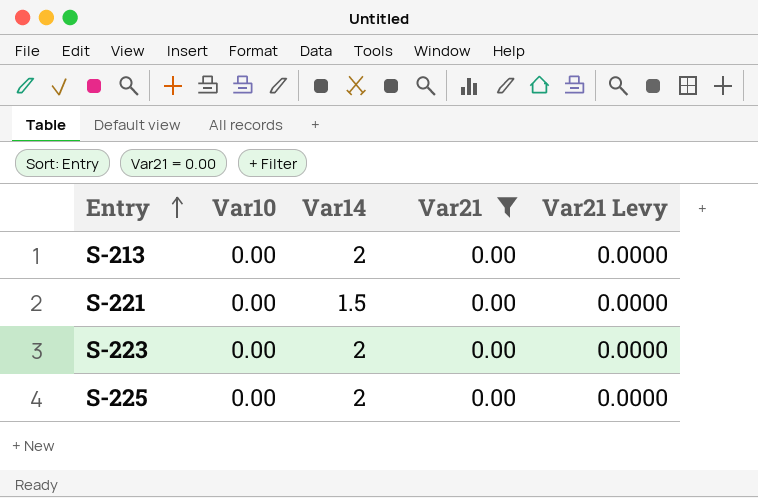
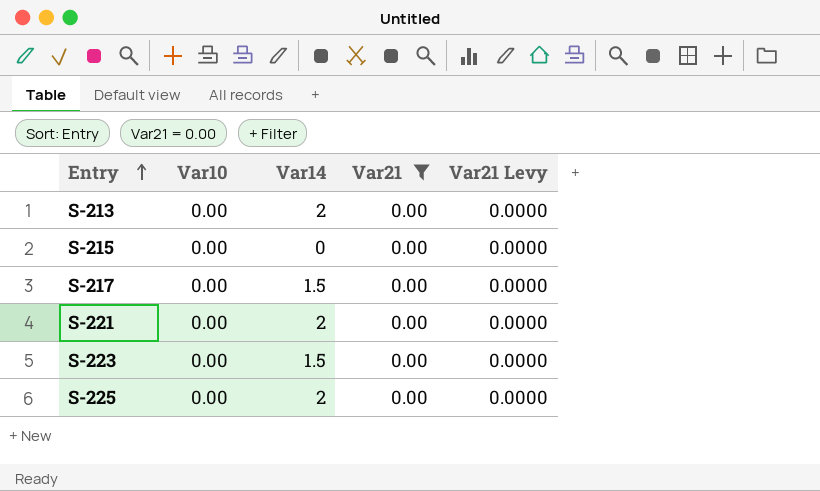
row S-215: none -> 0.00 | 0 | 0.00 | 0.0000
row S-217: none -> 0.00 | 1.5 | 0.00 | 0.0000
S-221 | Var14: 1.5 -> 2
S-223 | Var14: 2 -> 1.5

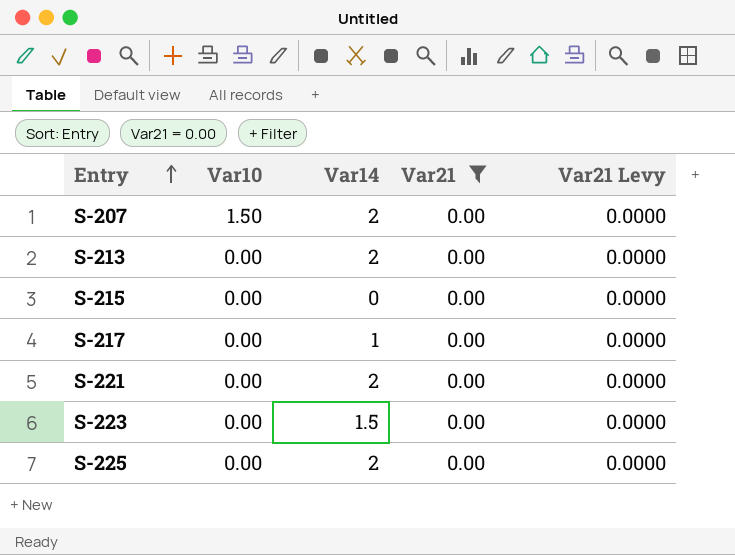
row S-207: none -> 1.50 | 2 | 0.00 | 0.0000
S-217 | Var14: 1.5 -> 1

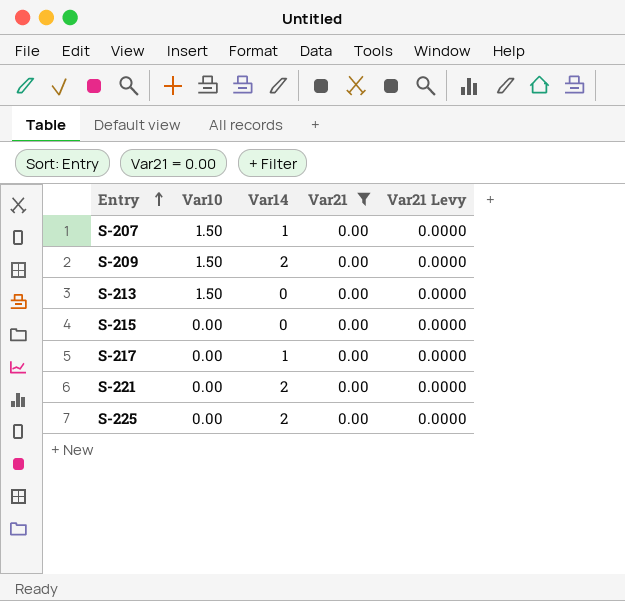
row S-223: 0.00 | 1.5 | 0.00 | 0.0000 -> none
S-207 | Var14: 2 -> 1
row S-209: none -> 1.50 | 2 | 0.00 | 0.0000
S-213 | Var10: 0.00 -> 1.50
S-213 | Var14: 2 -> 0

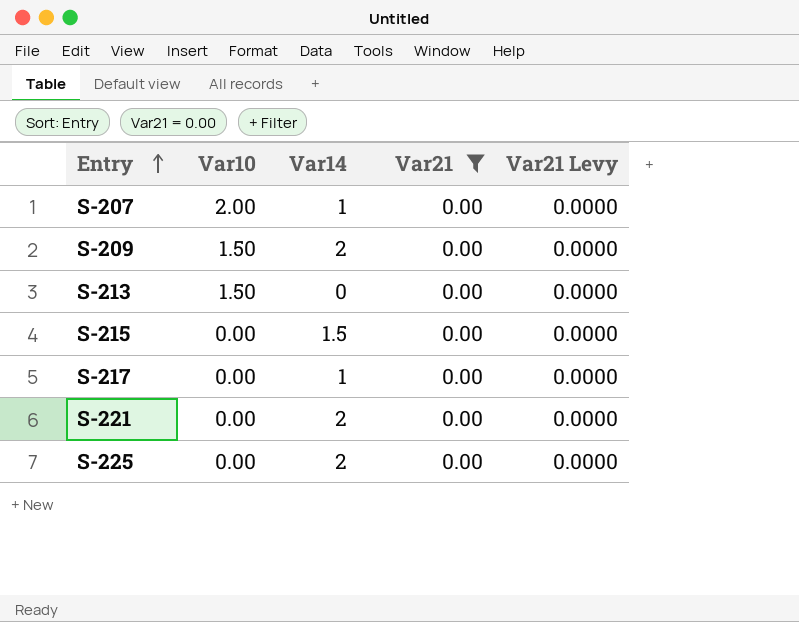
S-207 | Var10: 1.50 -> 2.00
S-215 | Var14: 0 -> 1.5

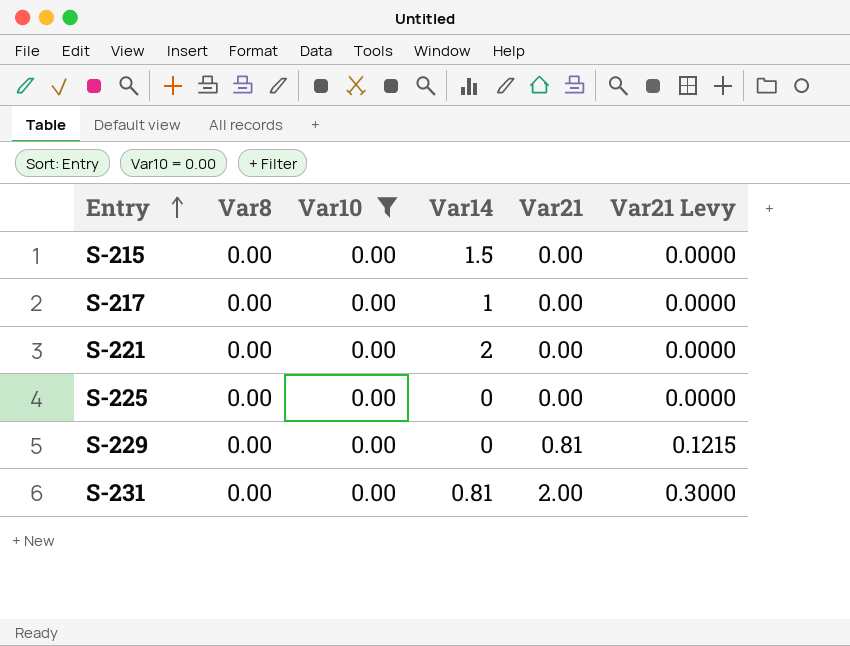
filter: Var21 = 0.00 -> Var10 = 0.00
column Var8 | position: none -> 2
S-225 | Var14: 2 -> 0

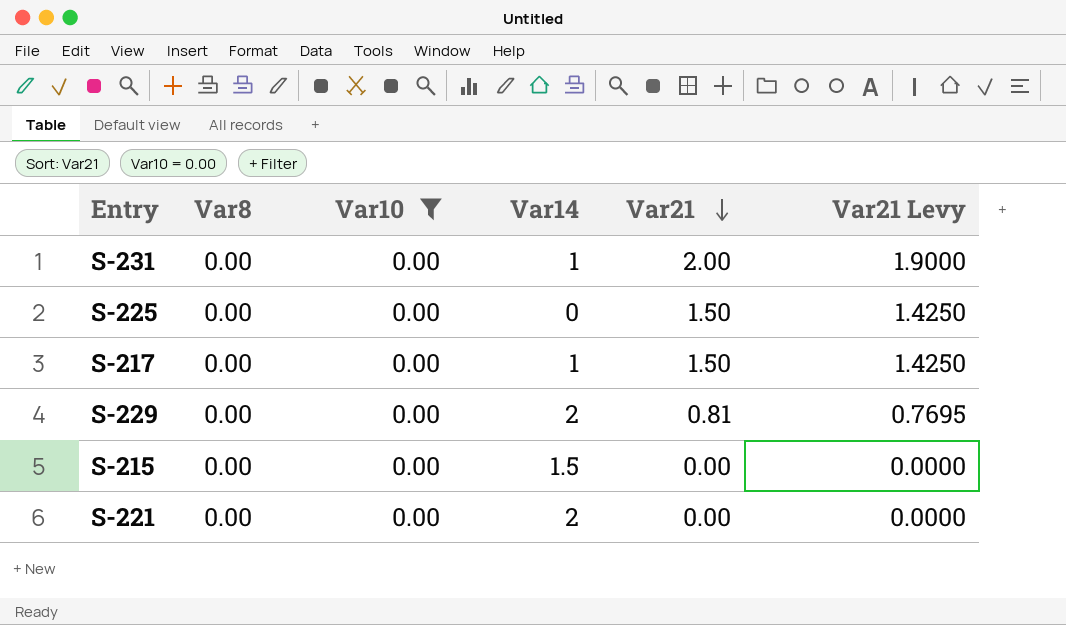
row order: Entry ascending -> Var21 descending
column Var21 Levy | formula: [Var21] * 0.15 -> [Var21] * 0.95
S-231 | Var14: 0.81 -> 1
S-225 | Var21: 0.00 -> 1.50
S-217 | Var21: 0.00 -> 1.50
S-229 | Var14: 0 -> 2

